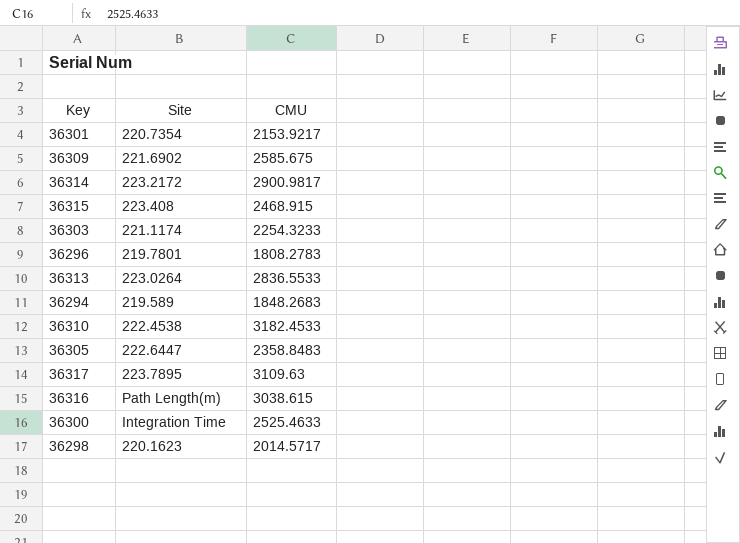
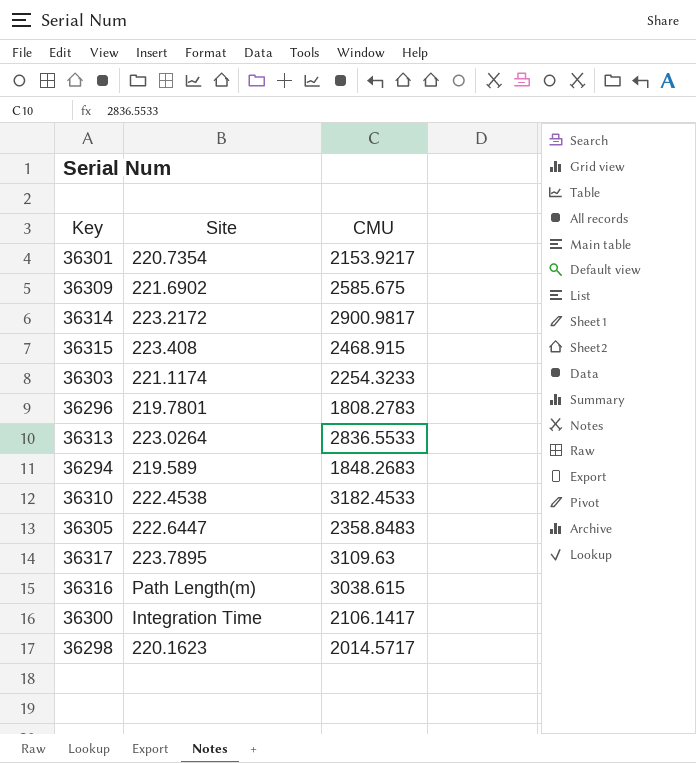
36300 | CMU: 2525.4633 -> 2106.1417

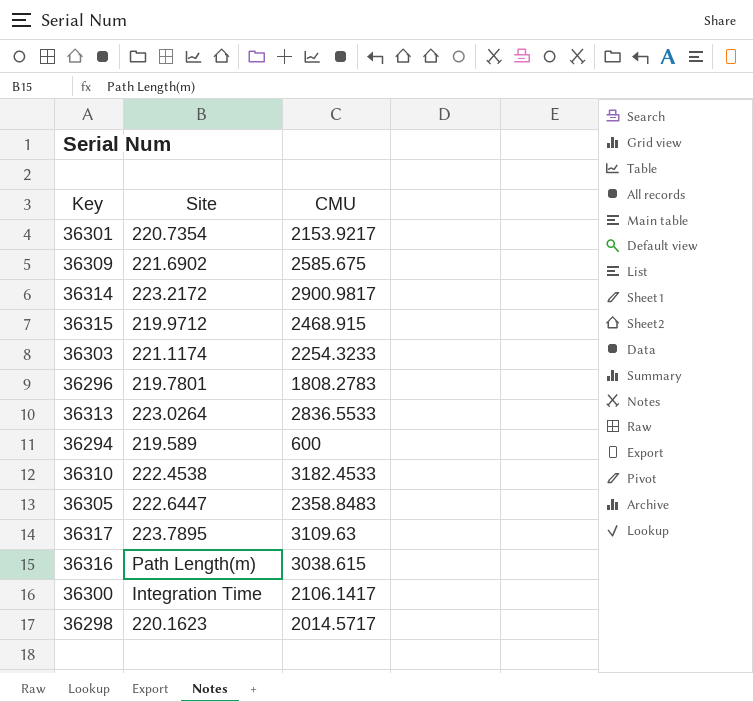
36315 | Site: 223.408 -> 219.9712
36294 | CMU: 1848.2683 -> 600

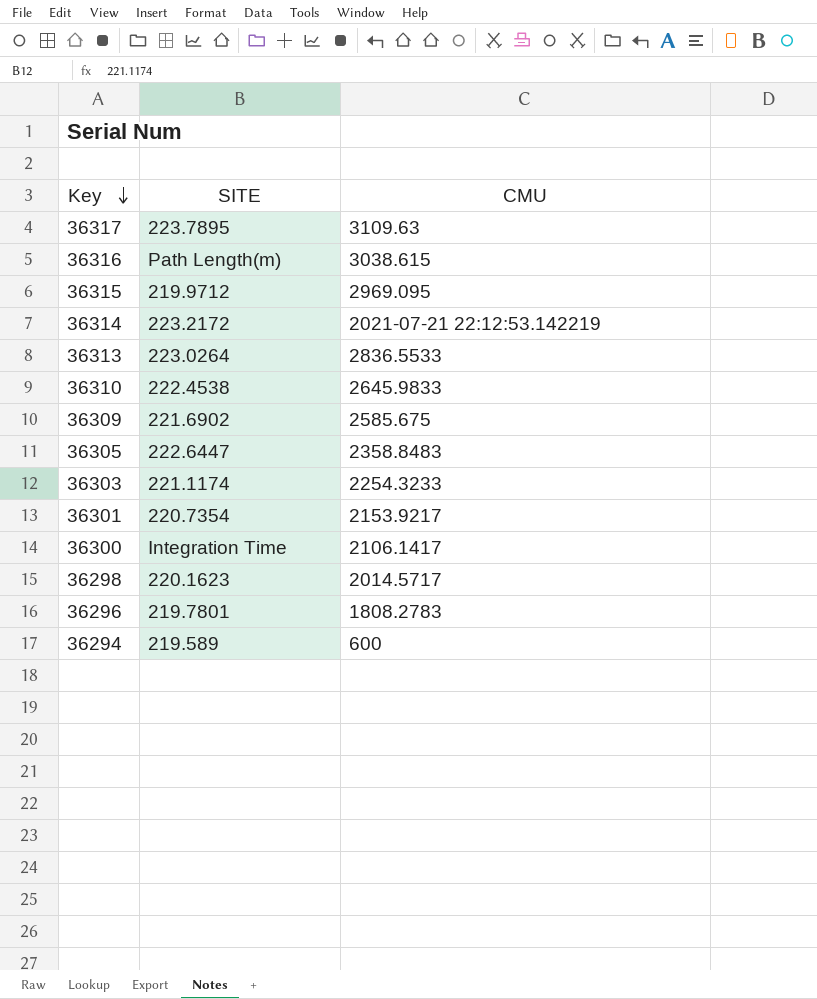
row order: none -> Key descending
column name: Site -> SITE
36315 | CMU: 2468.915 -> 2969.095
36314 | CMU: 2900.9817 -> 2021-07-21 22:12:53.142219
36310 | CMU: 3182.4533 -> 2645.9833

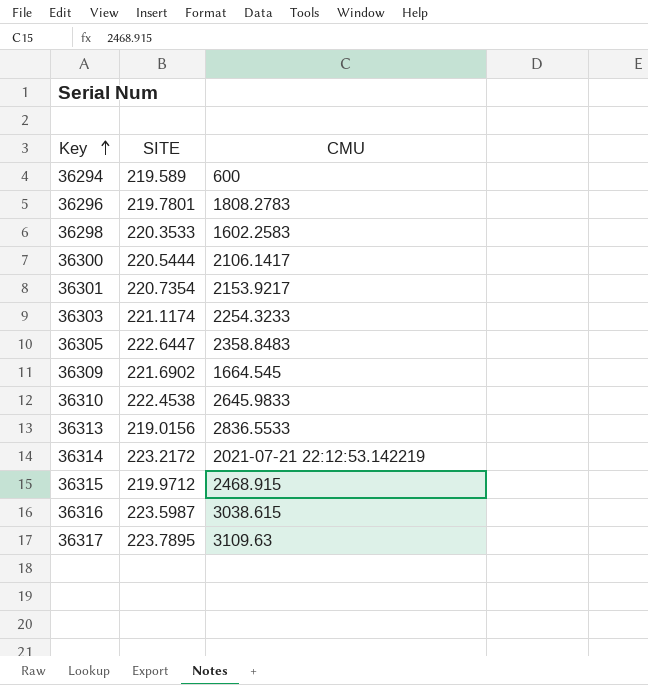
row order: Key descending -> Key ascending
36298 | SITE: 220.1623 -> 220.3533
36298 | CMU: 2014.5717 -> 1602.2583
36300 | SITE: Integration Time -> 220.5444
36309 | CMU: 2585.675 -> 1664.545
36313 | SITE: 223.0264 -> 219.0156
36315 | CMU: 2969.095 -> 2468.915
36316 | SITE: Path Length(m) -> 223.5987

